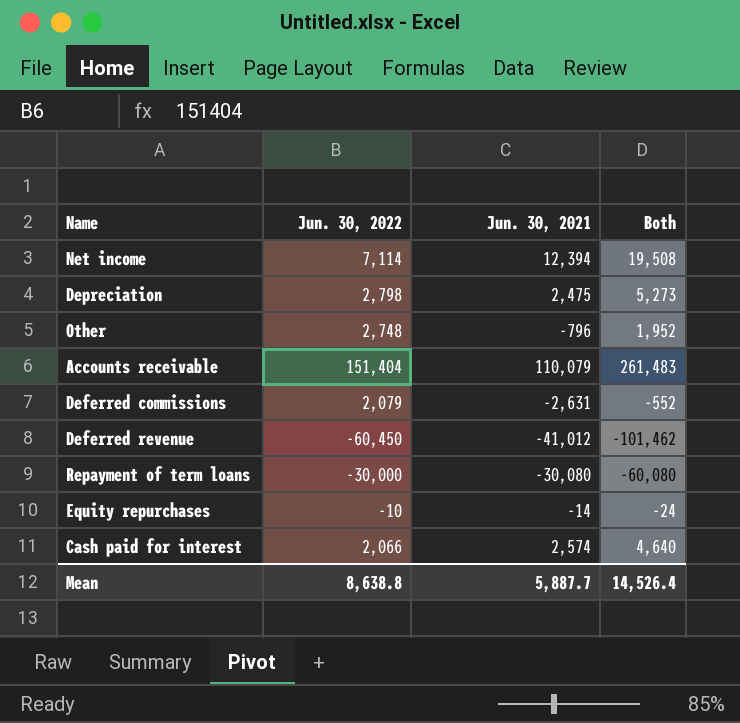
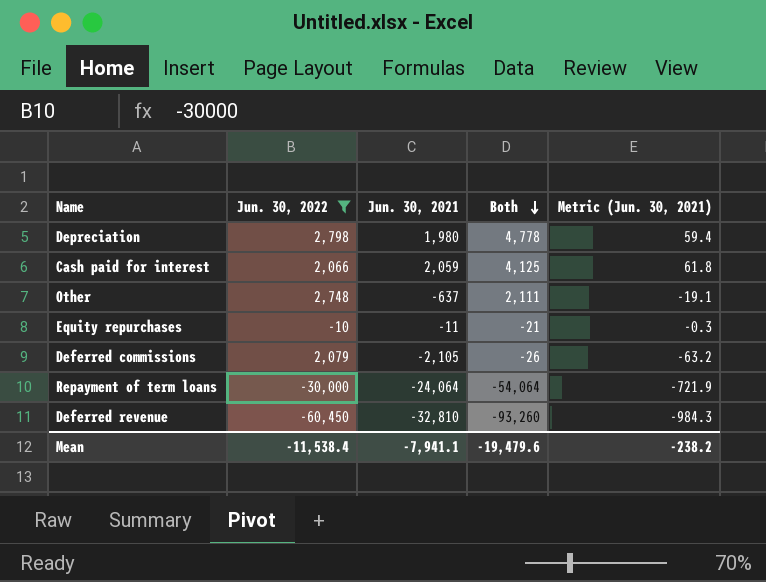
filter: none -> Jun. 30, 2022 <= 2,798
row order: none -> Both descending
column Metric (Jun. 30, 2021) | formula: none -> [Jun. 30, 2021] * 0.03
Depreciation | Jun. 30, 2021: 2,475 -> 1,980
Depreciation | Both: 5,273 -> 4,778
Cash paid for interest | Jun. 30, 2021: 2,574 -> 2,059
Cash paid for interest | Both: 4,640 -> 4,125
Other | Jun. 30, 2021: -796 -> -637
Other | Both: 1,952 -> 2,111
Equity repurchases | Jun. 30, 2021: -14 -> -11
Equity repurchases | Both: -24 -> -21
Deferred commissions | Jun. 30, 2021: -2,631 -> -2,105
Deferred commissions | Both: -552 -> -26
Repayment of term loans | Jun. 30, 2021: -30,080 -> -24,064
Repayment of term loans | Both: -60,080 -> -54,064
Deferred revenue | Jun. 30, 2021: -41,012 -> -32,810
Deferred revenue | Both: -101,462 -> -93,260
Mean | Jun. 30, 2022: 8,638.8 -> -11,538.4
Mean | Jun. 30, 2021: 5,887.7 -> -7,941.1
Mean | Both: 14,526.4 -> -19,479.6

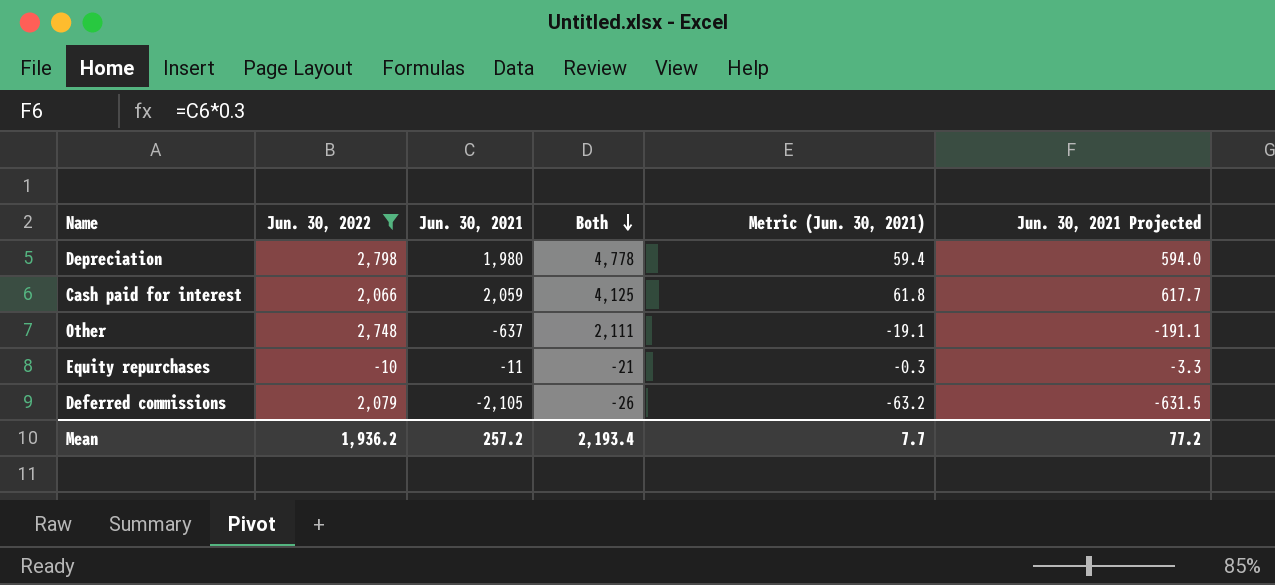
column Jun. 30, 2021 Projected | formula: none -> [Jun. 30, 2021] * 0.3
row Repayment of term loans: -30,000 | -24,064 | -54,064 | -721.9 -> none
row Deferred revenue: -60,450 | -32,810 | -93,260 | -984.3 -> none
Mean | Jun. 30, 2022: -11,538.4 -> 1,936.2
Mean | Jun. 30, 2021: -7,941.1 -> 257.2
Mean | Both: -19,479.6 -> 2,193.4
Mean | Metric (Jun. 30, 2021): -238.2 -> 7.7

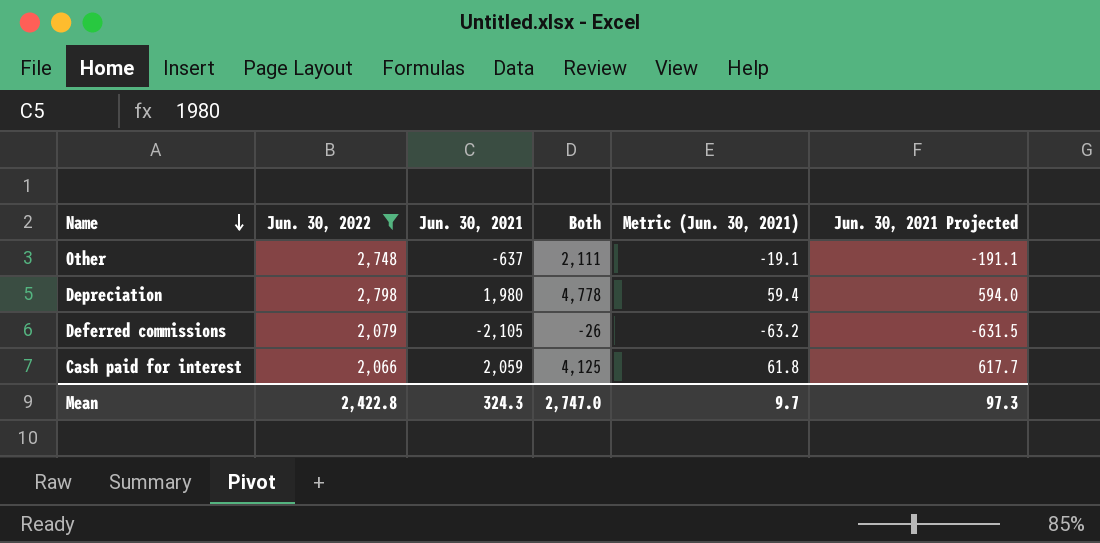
row order: Both descending -> Name descending
row Equity repurchases: -10 | -11 | -21 | -0.3 | -3.3 -> none
Mean | Jun. 30, 2022: 1,936.2 -> 2,422.8
Mean | Jun. 30, 2021: 257.2 -> 324.3
Mean | Both: 2,193.4 -> 2,747.0
Mean | Metric (Jun. 30, 2021): 7.7 -> 9.7
Mean | Jun. 30, 2021 Projected: 77.2 -> 97.3

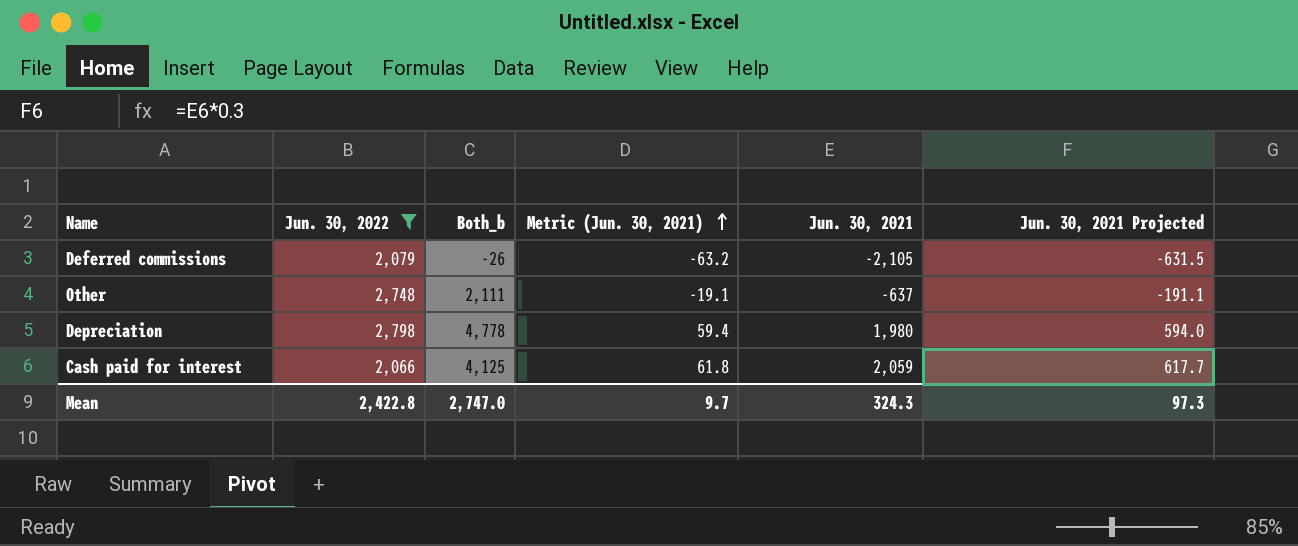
row order: Name descending -> Metric (Jun. 30, 2021) ascending
column name: Both -> Both_b
column Jun. 30, 2021 | position: 3 -> 5

